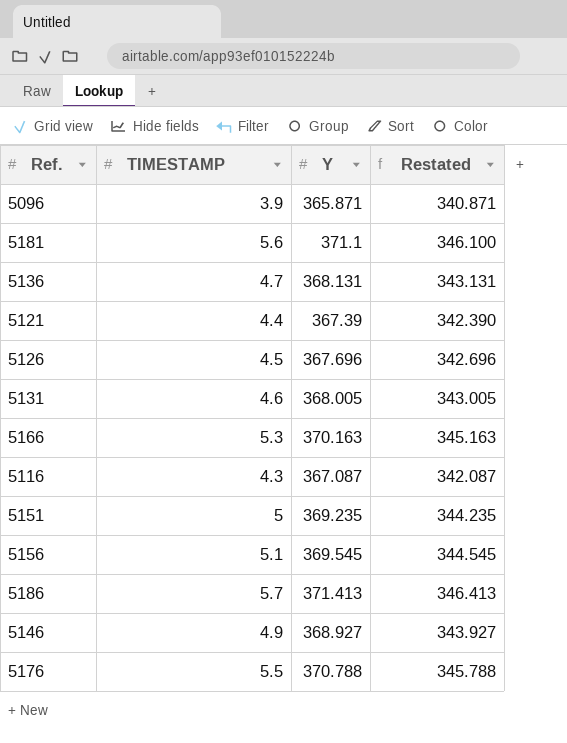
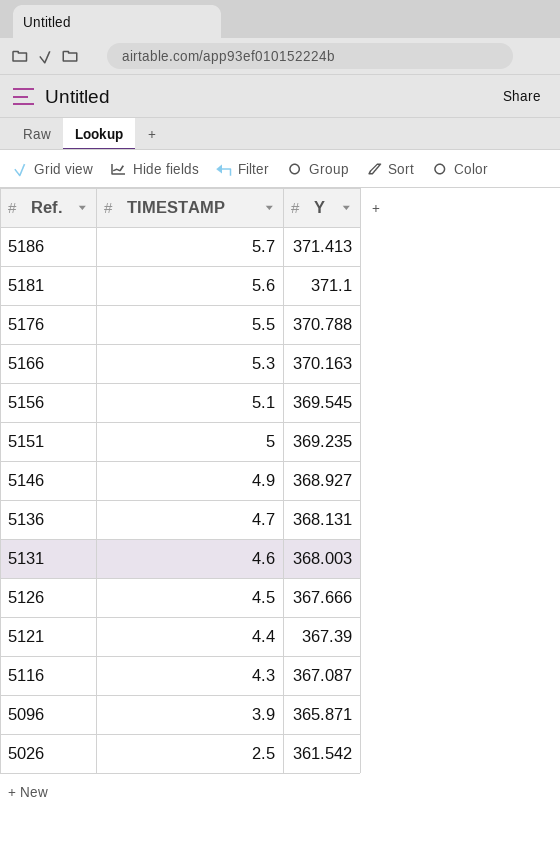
row order: none -> Ref. descending
column Restated | formula: [Y] - 25 -> none
5131 | Y: 368.005 -> 368.003
5126 | Y: 367.696 -> 367.666
row 5026: none -> 2.5 | 361.542

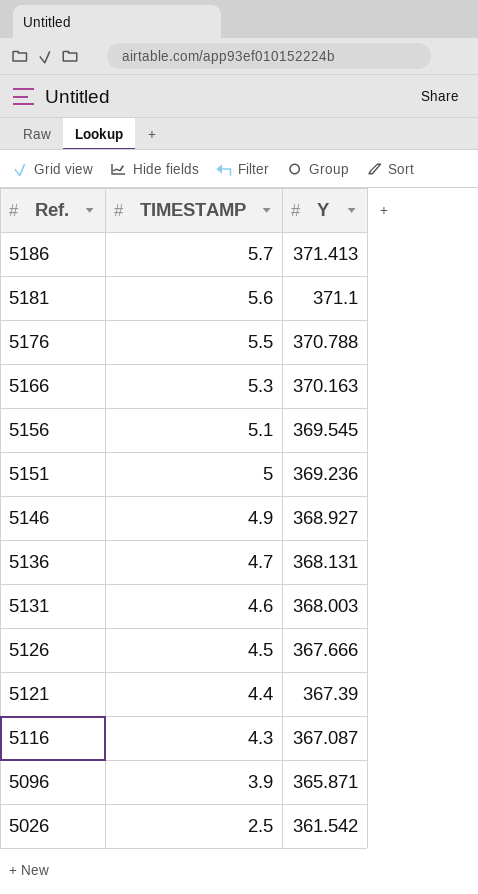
5151 | Y: 369.235 -> 369.236

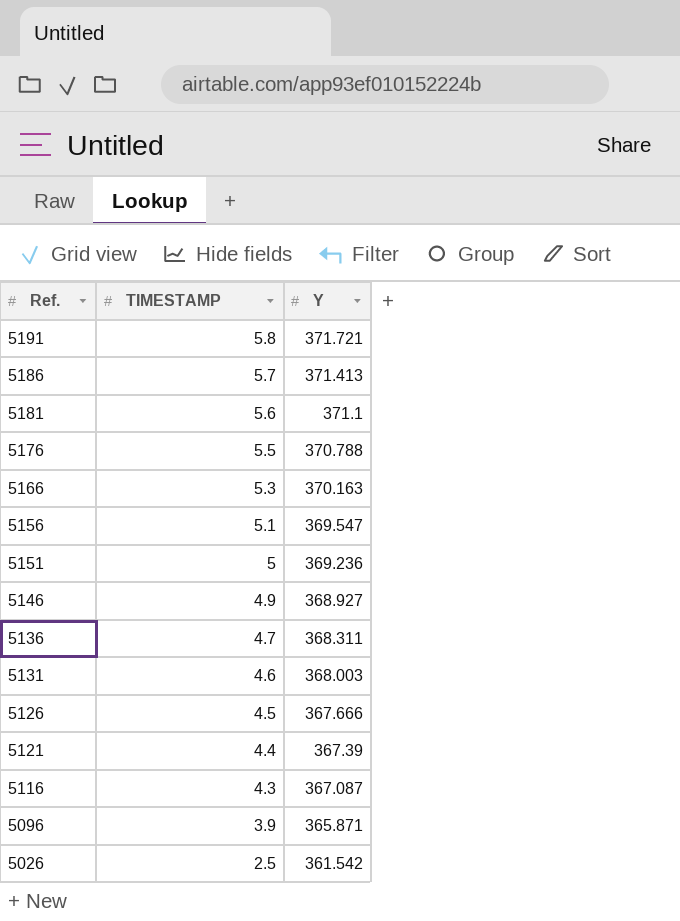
row 5191: none -> 5.8 | 371.721
5156 | Y: 369.545 -> 369.547
5136 | Y: 368.131 -> 368.311

